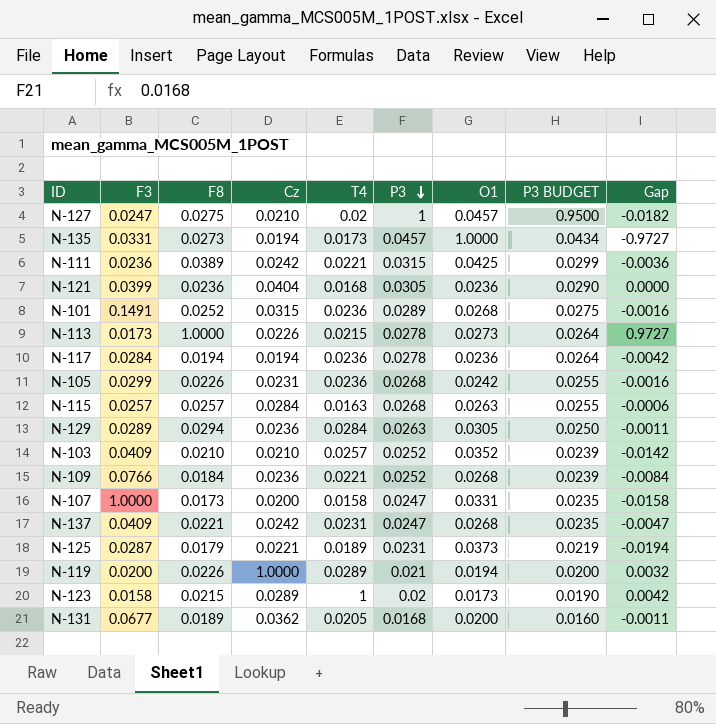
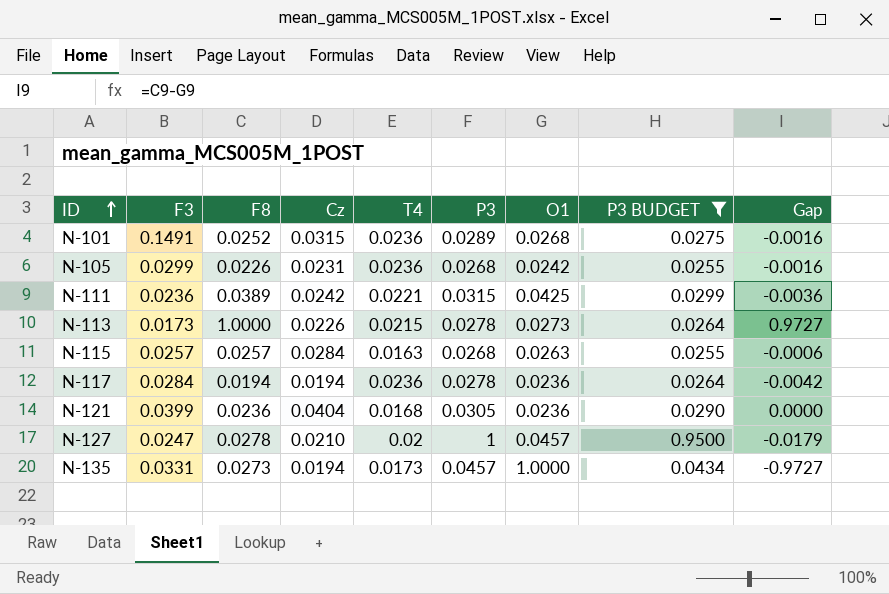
filter: none -> P3 BUDGET >= 0.0255
row order: P3 descending -> ID ascending
N-127 | F8: 0.0275 -> 0.0278
N-127 | Gap: -0.0182 -> -0.0179

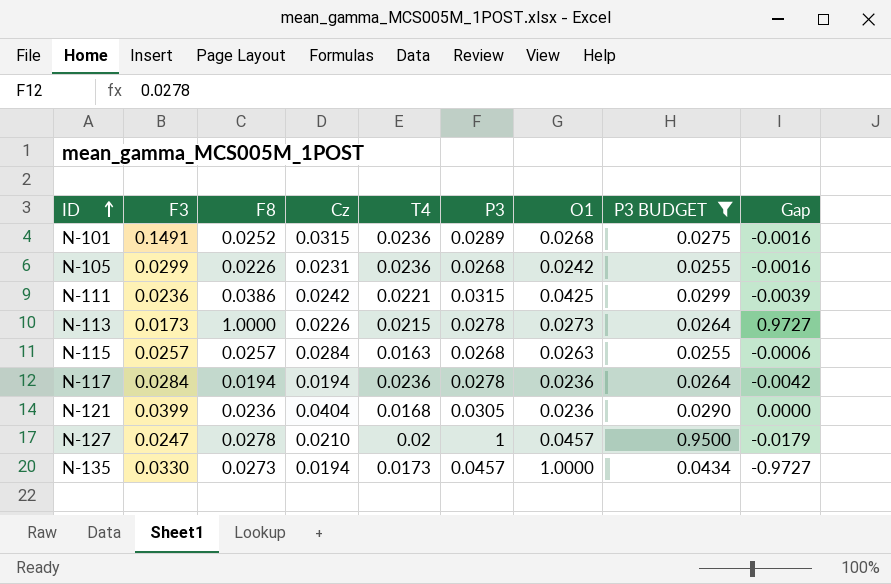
N-111 | F8: 0.0389 -> 0.0386
N-111 | Gap: -0.0036 -> -0.0039
N-135 | F3: 0.0331 -> 0.0330

